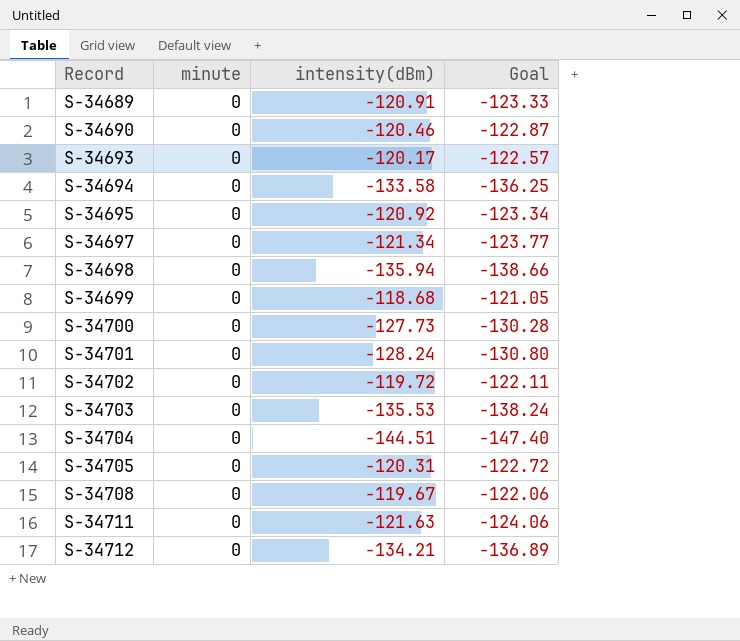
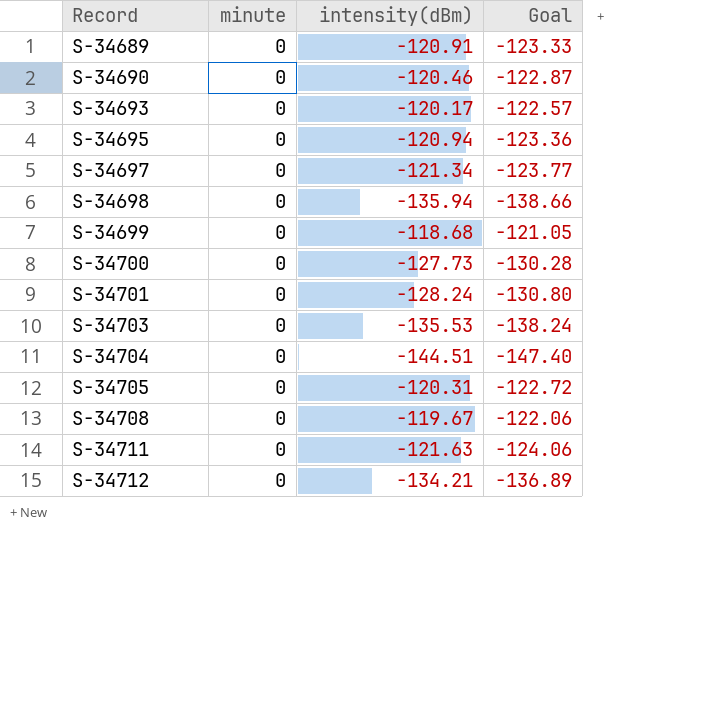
row S-34694: 0 | -133.58 | -136.25 -> none
row S-34702: 0 | -119.72 | -122.11 -> none
S-34695 | intensity(dBm): -120.92 -> -120.94
S-34695 | Goal: -123.34 -> -123.36

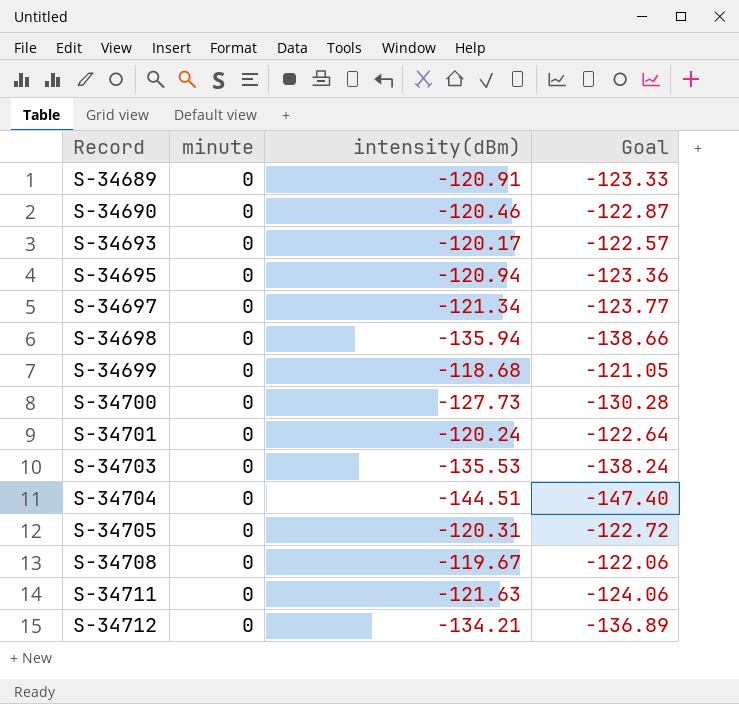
S-34701 | intensity(dBm): -128.24 -> -120.24
S-34701 | Goal: -130.80 -> -122.64

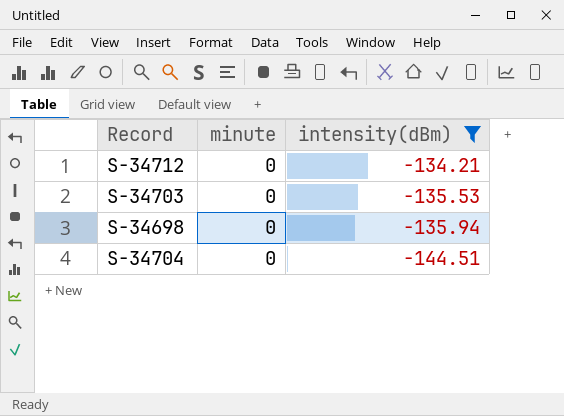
filter: none -> intensity(dBm) <= -134.21
row order: Record ascending -> intensity(dBm) descending
column Goal | formula: [intensity(dBm)] * 1.02 -> none

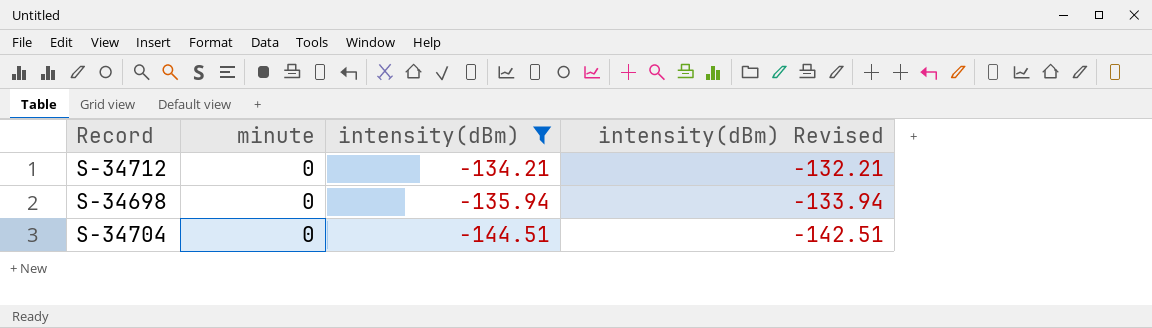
column intensity(dBm) Revised | formula: none -> [intensity(dBm)] + 2
row S-34703: 0 | -135.53 -> none

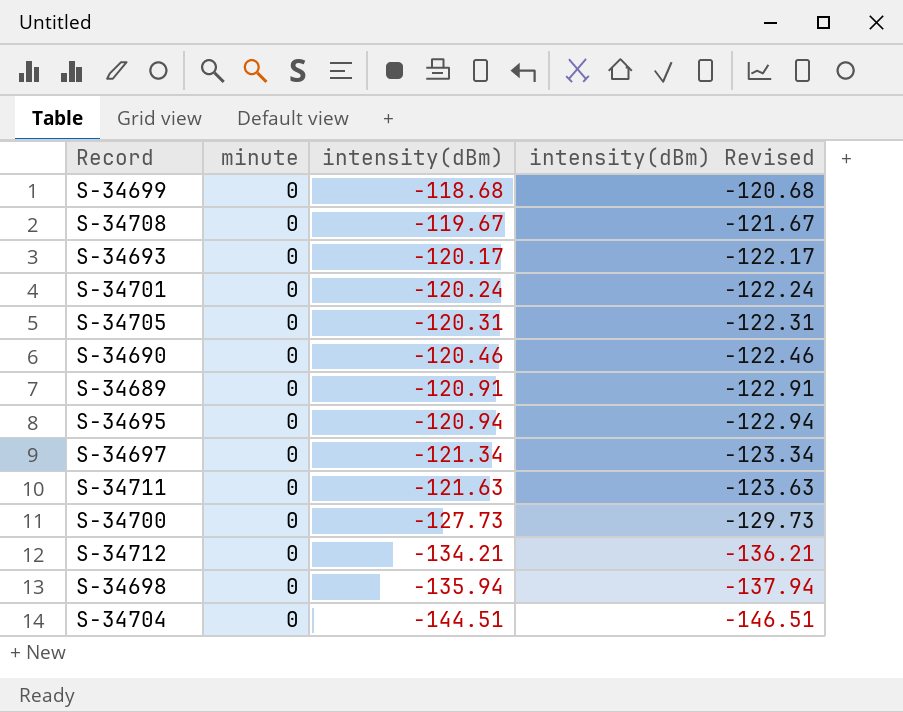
filter: intensity(dBm) <= -134.21 -> none
column intensity(dBm) Revised | formula: [intensity(dBm)] + 2 -> [intensity(dBm)] - 2

